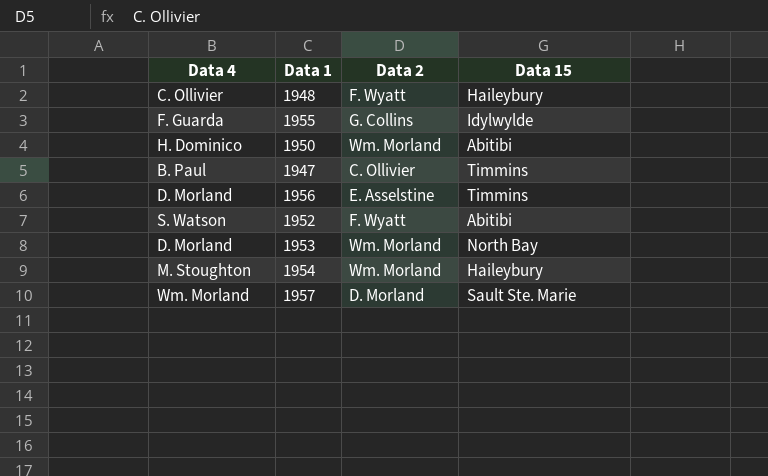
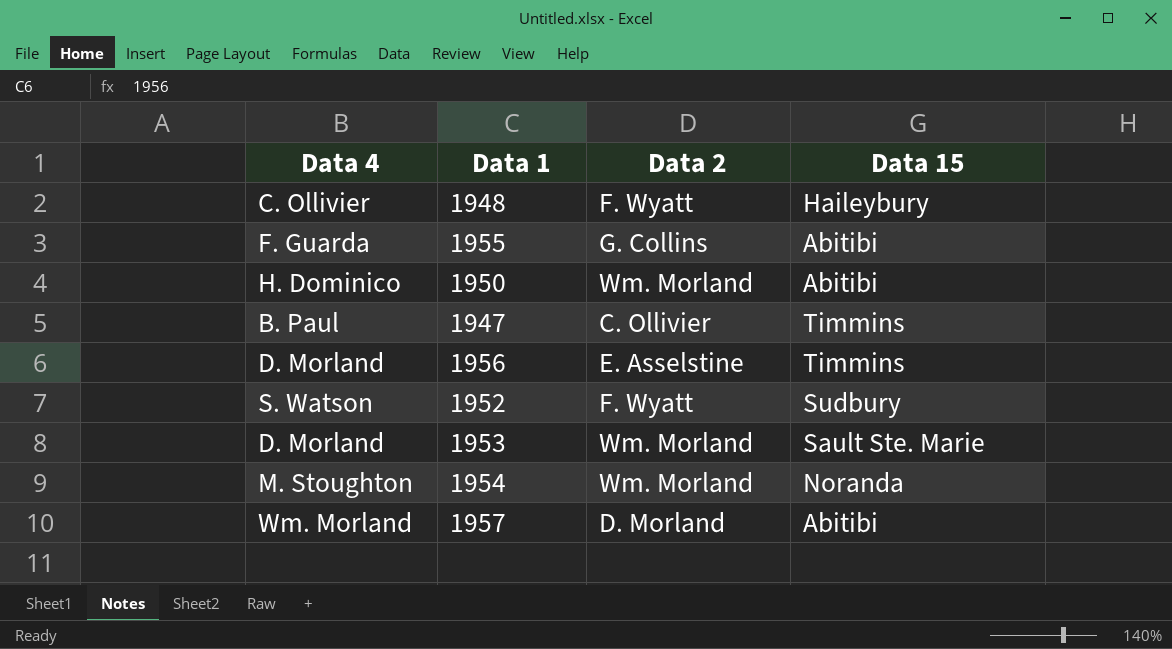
1955 | Data 15: Idylwylde -> Abitibi
1952 | Data 15: Abitibi -> Sudbury
1953 | Data 15: North Bay -> Sault Ste. Marie
1954 | Data 15: Haileybury -> Noranda
1957 | Data 15: Sault Ste. Marie -> Abitibi

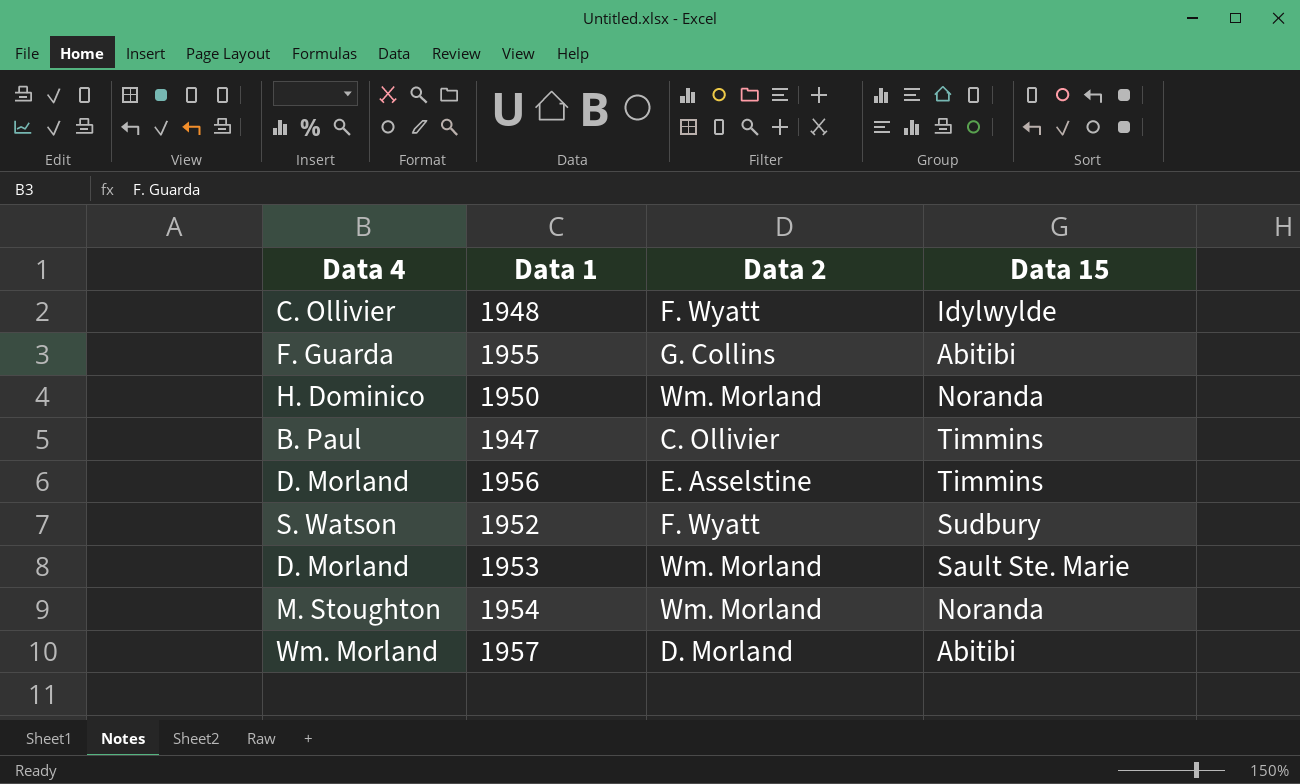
1948 | Data 15: Haileybury -> Idylwylde
1950 | Data 15: Abitibi -> Noranda

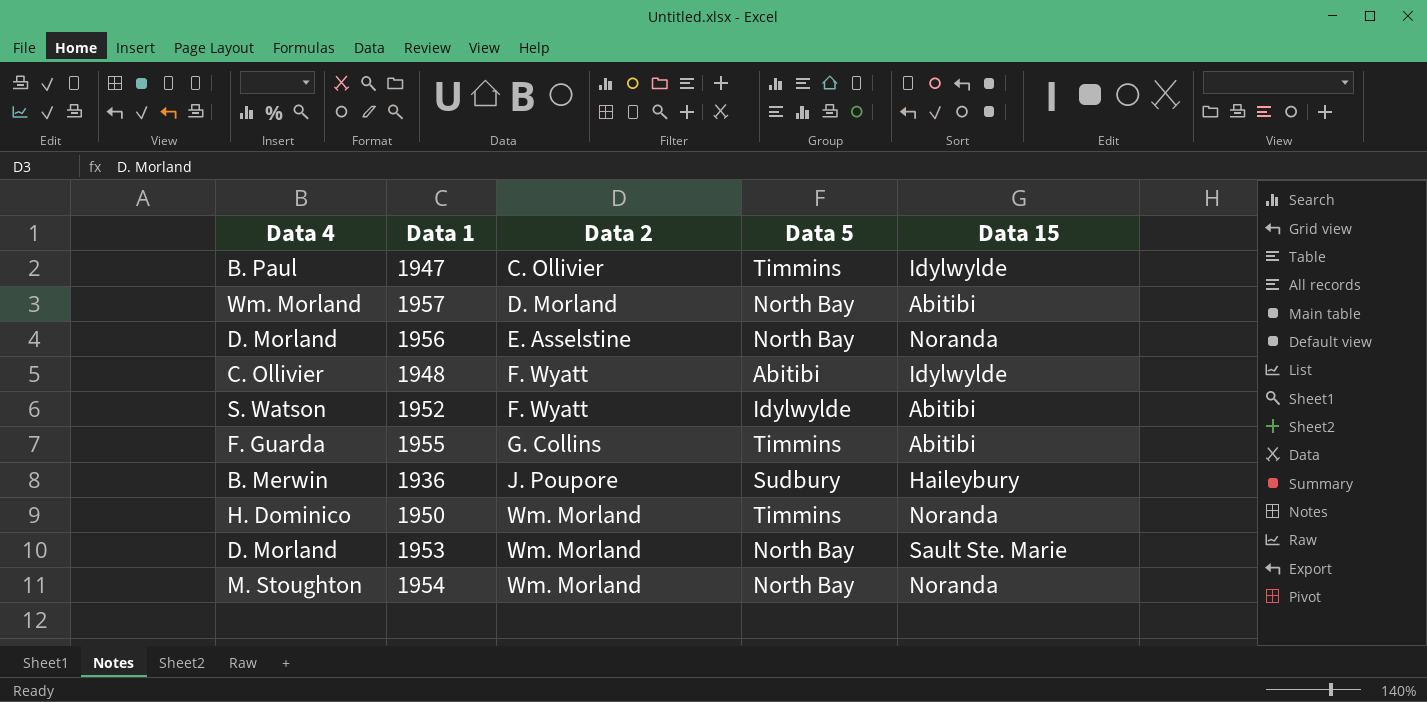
row order: none -> Data 2 ascending
column Data 5 | position: none -> 4
1947 | Data 15: Timmins -> Idylwylde
1956 | Data 15: Timmins -> Noranda
1952 | Data 15: Sudbury -> Abitibi
row 1936: none -> B. Merwin | J. Poupore | Sudbury | Haileybury

